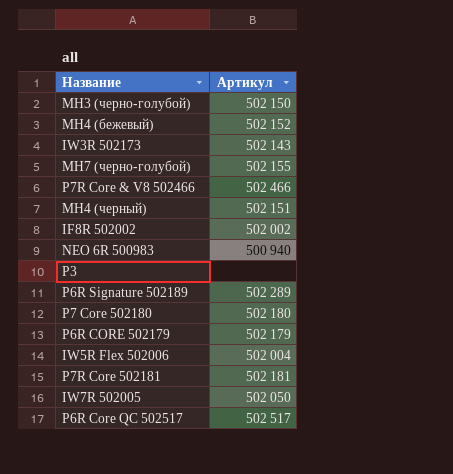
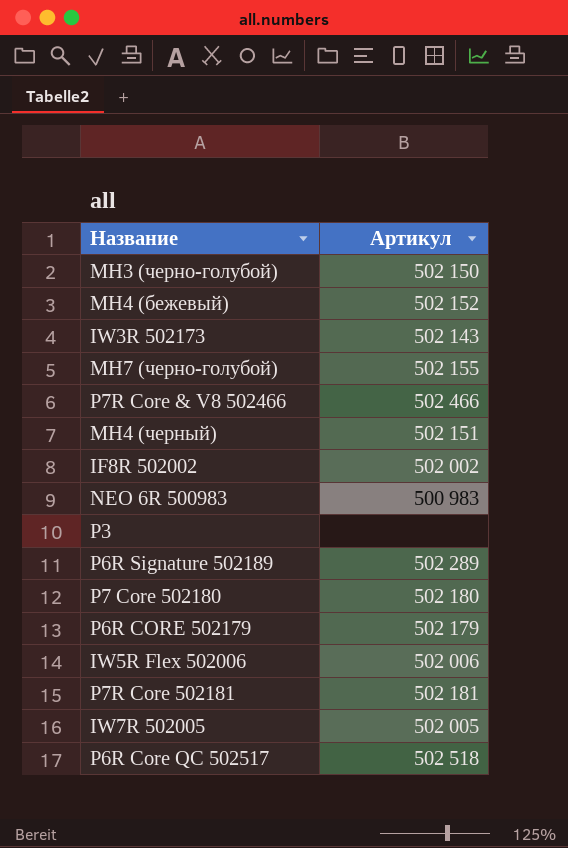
NEO 6R 500983 | Артикул: 500 940 -> 500 983
IW5R Flex 502006 | Артикул: 502 004 -> 502 006
IW7R 502005 | Артикул: 502 050 -> 502 005
P6R Core QC 502517 | Артикул: 502 517 -> 502 518

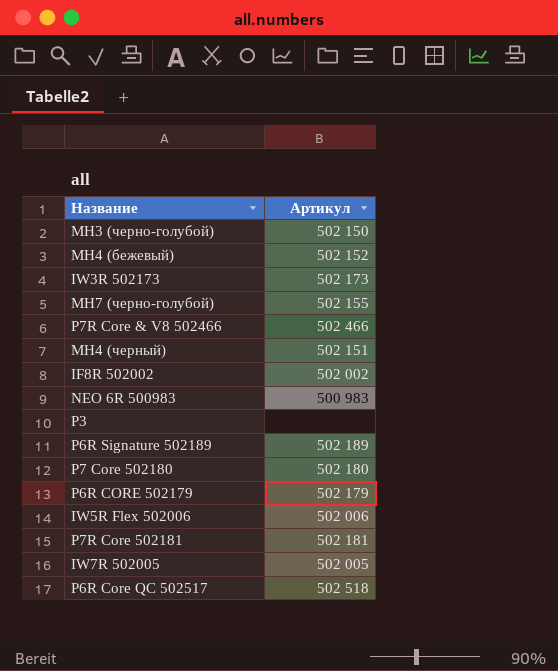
IW3R 502173 | Артикул: 502 143 -> 502 173
P6R Signature 502189 | Артикул: 502 289 -> 502 189

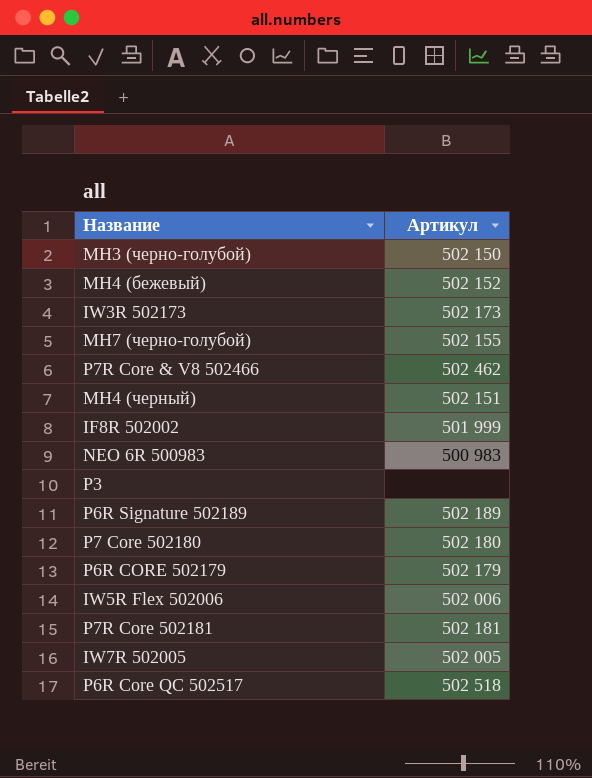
P7R Core & V8 502466 | Артикул: 502 466 -> 502 462
IF8R 502002 | Артикул: 502 002 -> 501 999

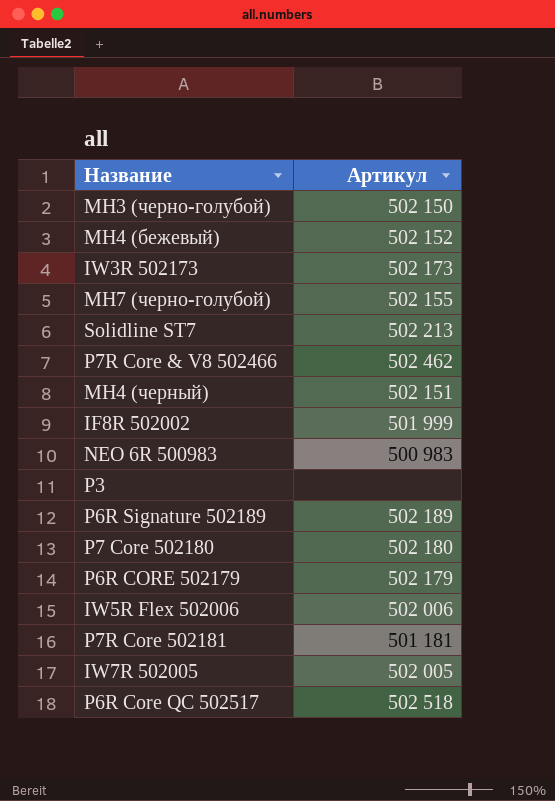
row Solidline ST7: none -> 502 213
P7R Core 502181 | Артикул: 502 181 -> 501 181

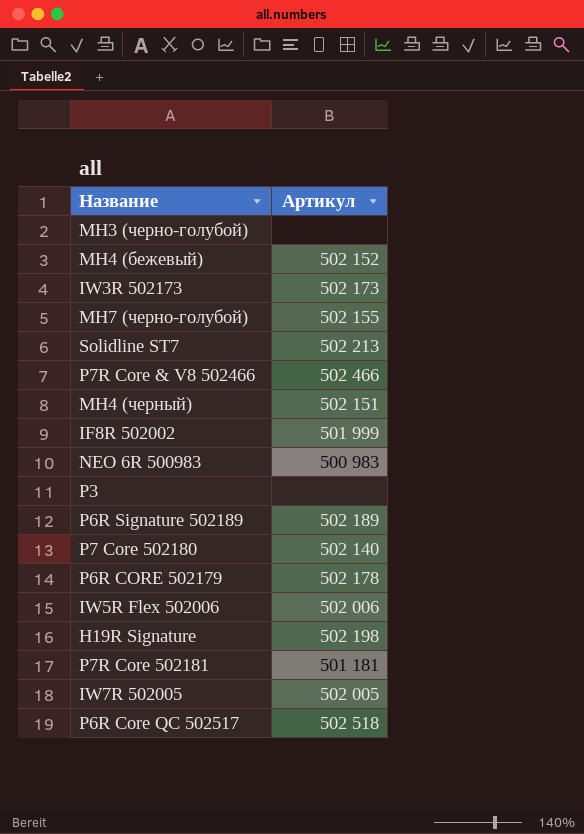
MH3 (черно-голубой) | Артикул: 502 150 -> none
P7R Core & V8 502466 | Артикул: 502 462 -> 502 466
P7 Core 502180 | Артикул: 502 180 -> 502 140
P6R CORE 502179 | Артикул: 502 179 -> 502 178
row H19R Signature: none -> 502 198

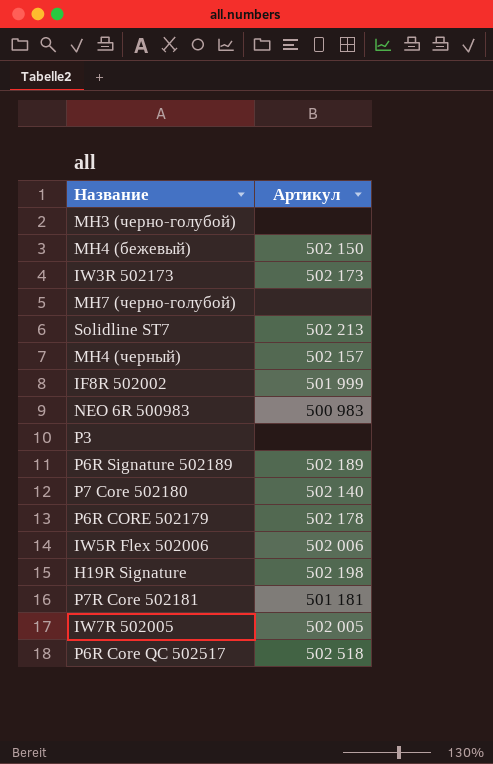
row P7R Core & V8 502466: 502 466 -> none
MH4 (бежевый) | Артикул: 502 152 -> 502 150
MH7 (черно-голубой) | Артикул: 502 155 -> none
MH4 (черный) | Артикул: 502 151 -> 502 157

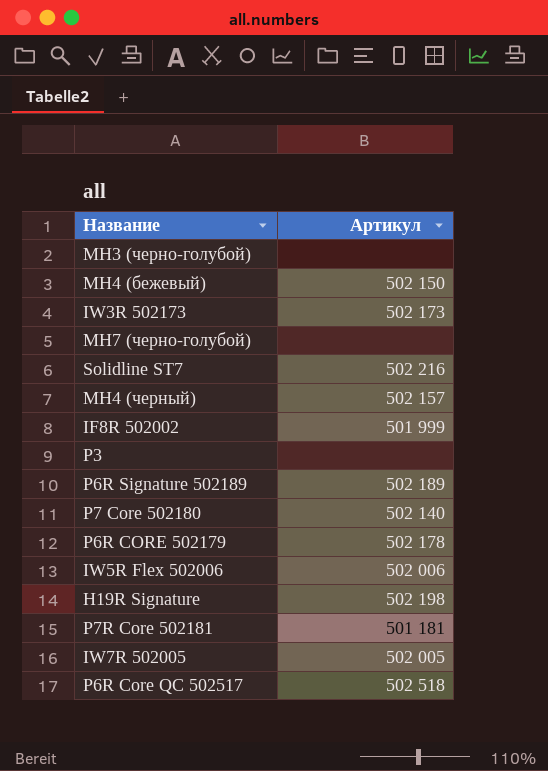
row NEO 6R 500983: 500 983 -> none
Solidline ST7 | Артикул: 502 213 -> 502 216

